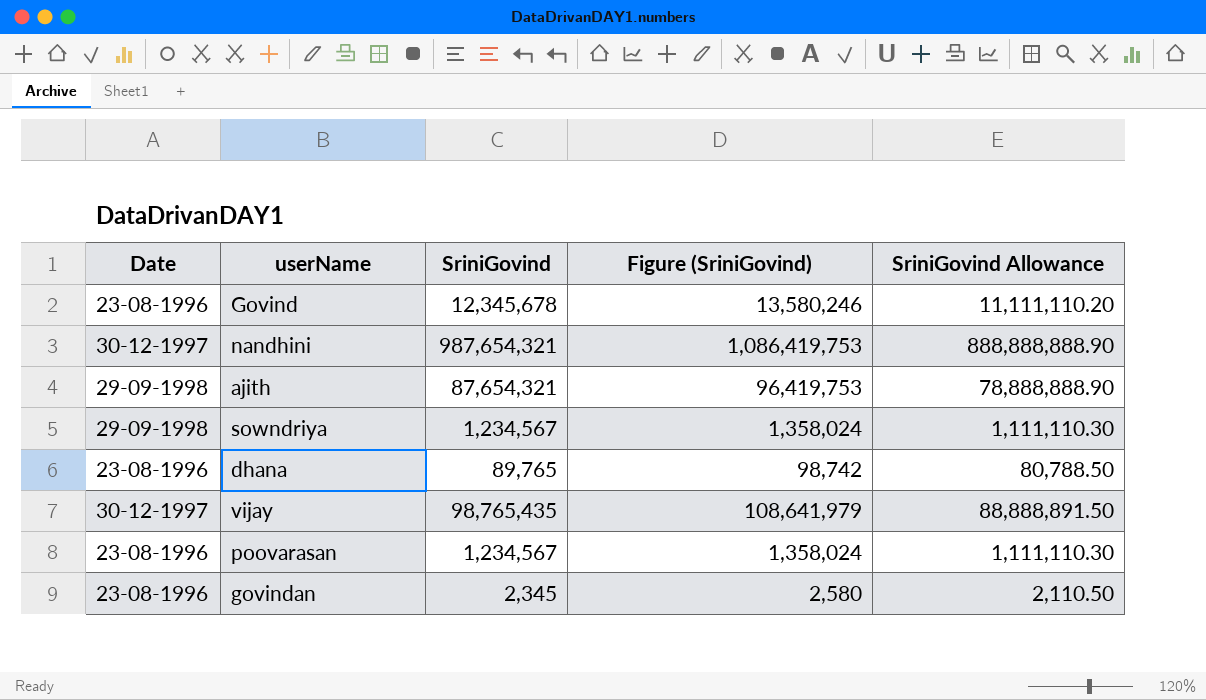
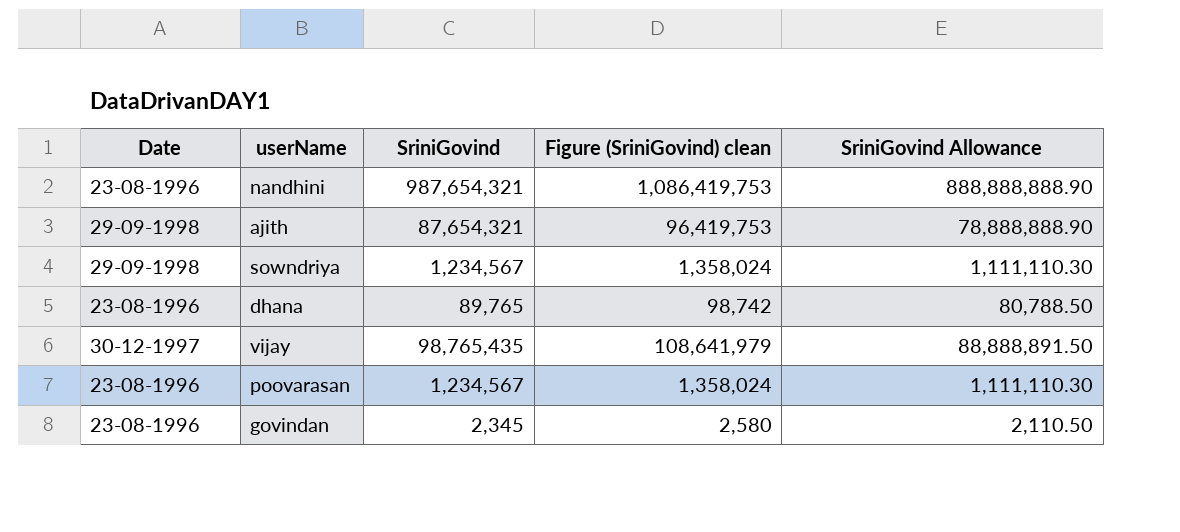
column name: Figure (SriniGovind) -> Figure (SriniGovind) clean
row Govind: 23-08-1996 | 12,345,678 | 13,580,246 | 11,111,110.20 -> none
nandhini | Date: 30-12-1997 -> 23-08-1996

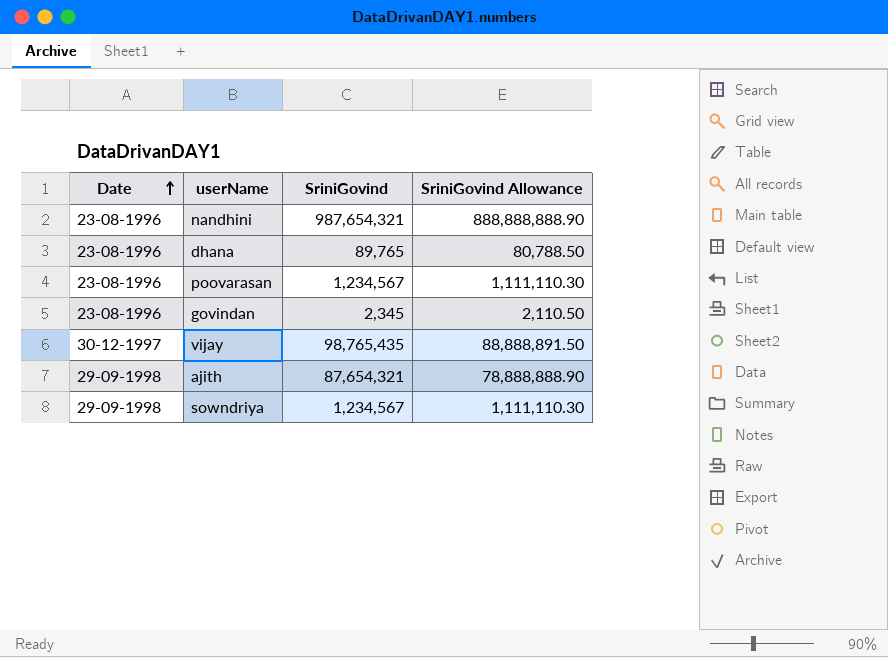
row order: none -> Date ascending
column Figure (SriniGovind) clean | formula: [SriniGovind] * 1.1 -> none

